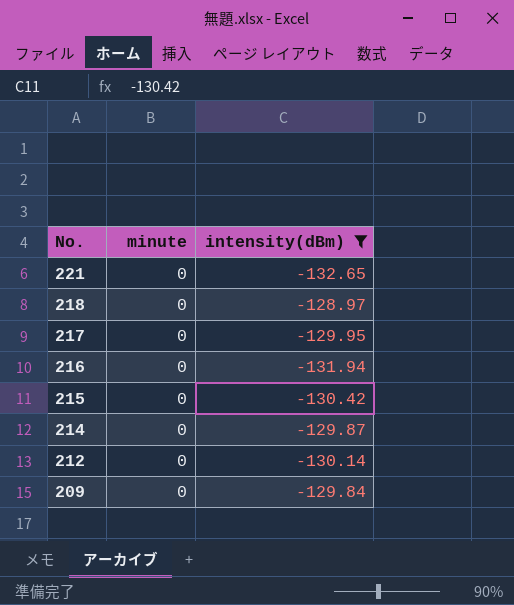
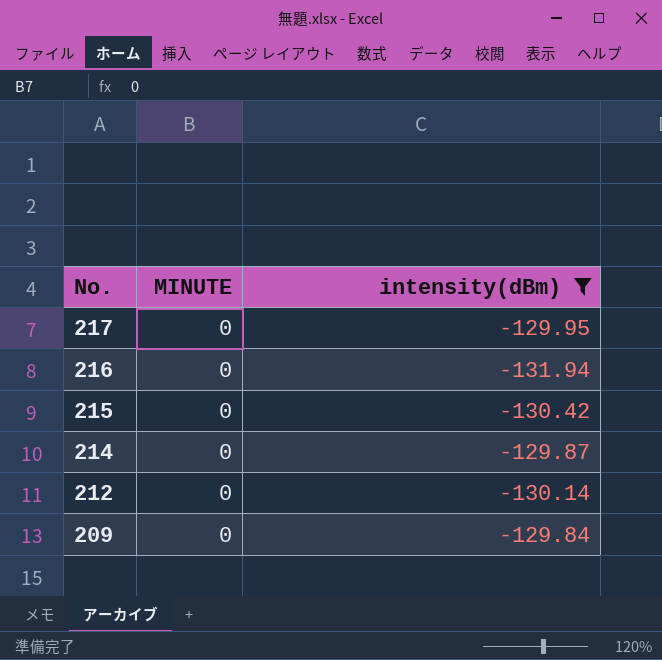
column name: minute -> MINUTE
row 221: 0 | -132.65 -> none
row 218: 0 | -128.97 -> none

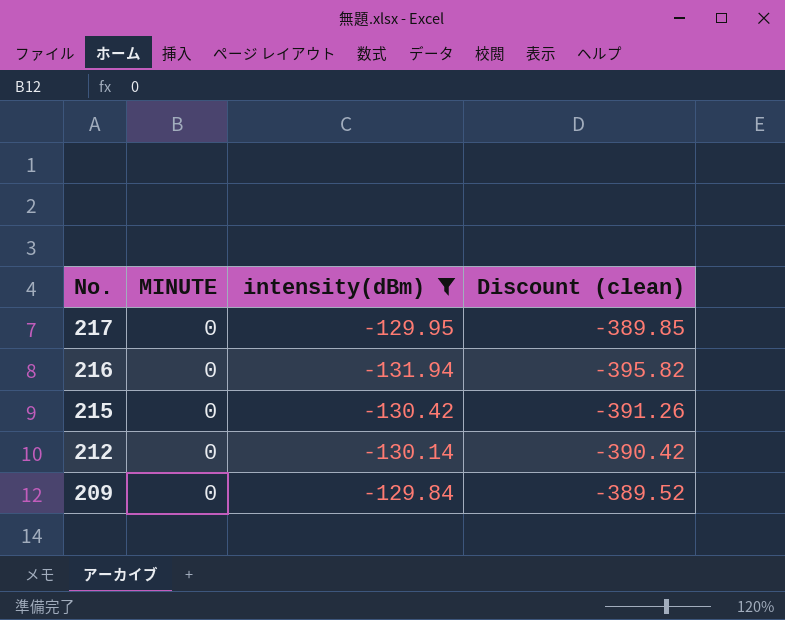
column Discount (clean) | formula: none -> [intensity(dBm)] * 3
row 214: 0 | -129.87 -> none

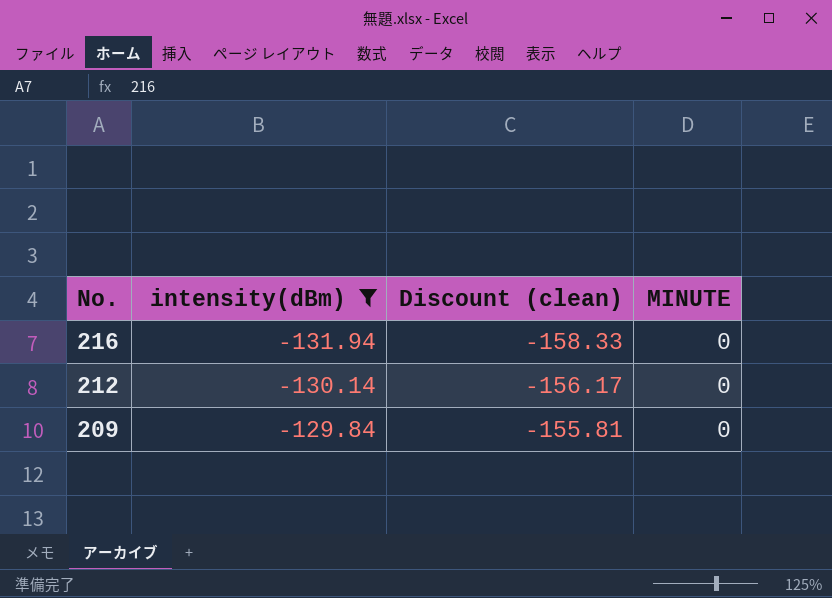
column Discount (clean) | formula: [intensity(dBm)] * 3 -> [intensity(dBm)] * 1.2
column MINUTE | position: 2 -> 4
row 217: 0 | -129.95 | -389.85 -> none
row 215: 0 | -130.42 | -391.26 -> none

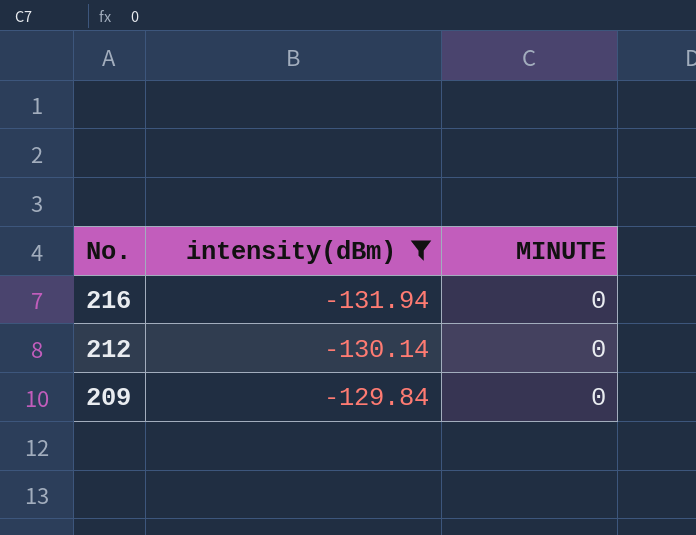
column Discount (clean) | formula: [intensity(dBm)] * 1.2 -> none

